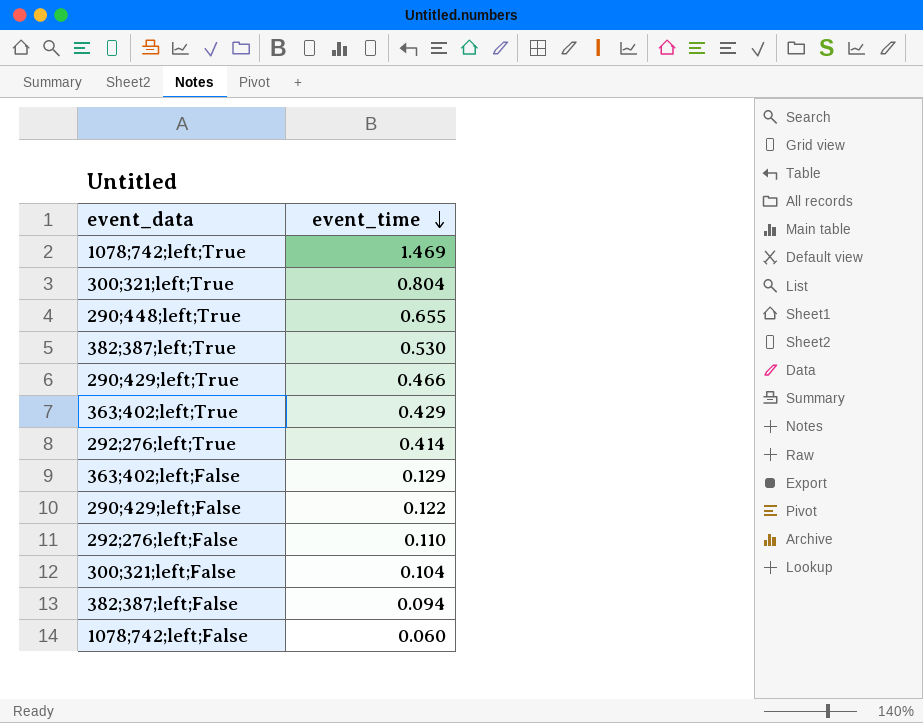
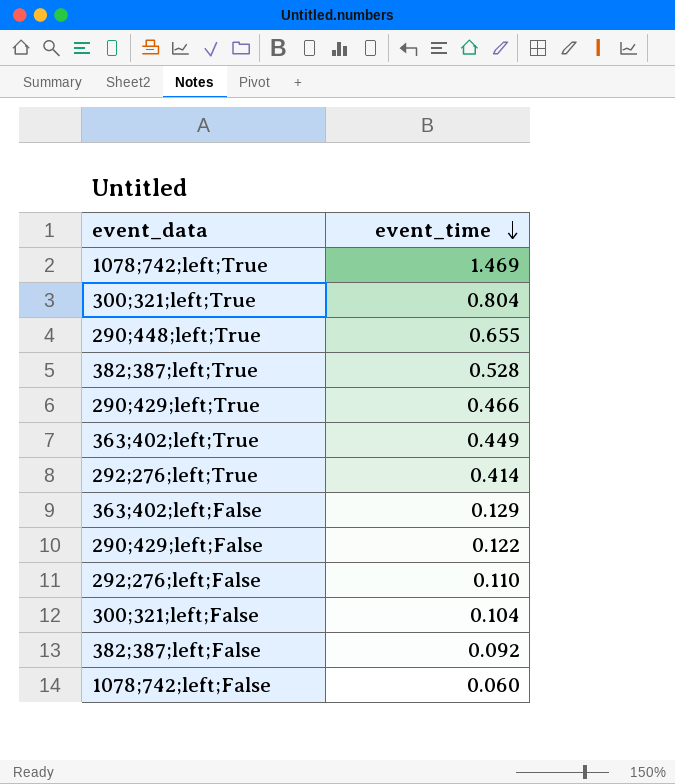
382;387;left;True | event_time: 0.530 -> 0.528
363;402;left;True | event_time: 0.429 -> 0.449
382;387;left;False | event_time: 0.094 -> 0.092

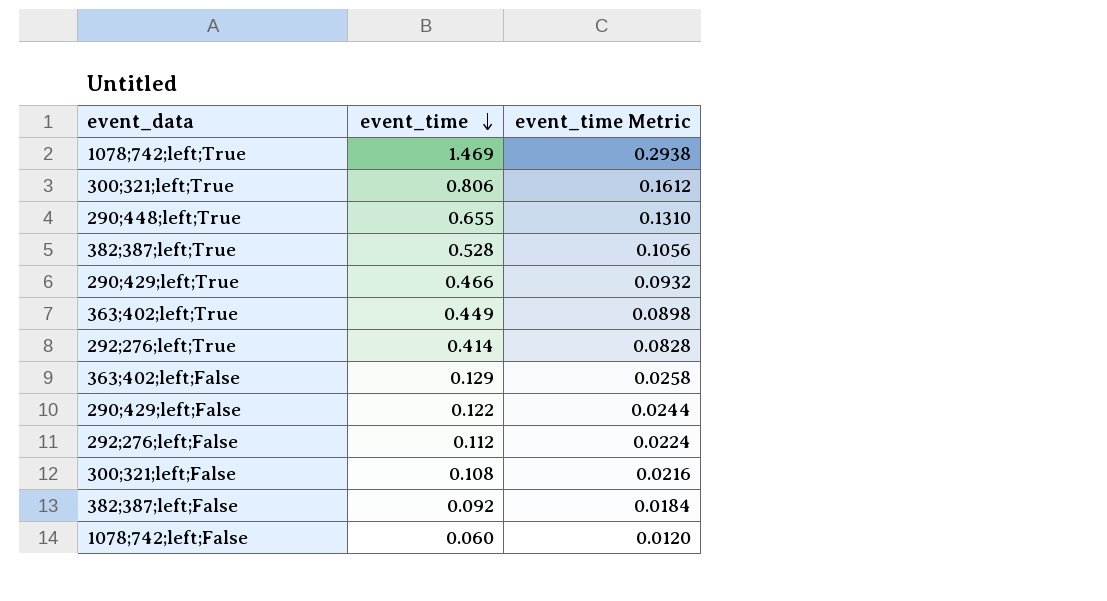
column event_time Metric | formula: none -> [event_time] * 0.2
300;321;left;True | event_time: 0.804 -> 0.806
292;276;left;False | event_time: 0.110 -> 0.112
300;321;left;False | event_time: 0.104 -> 0.108

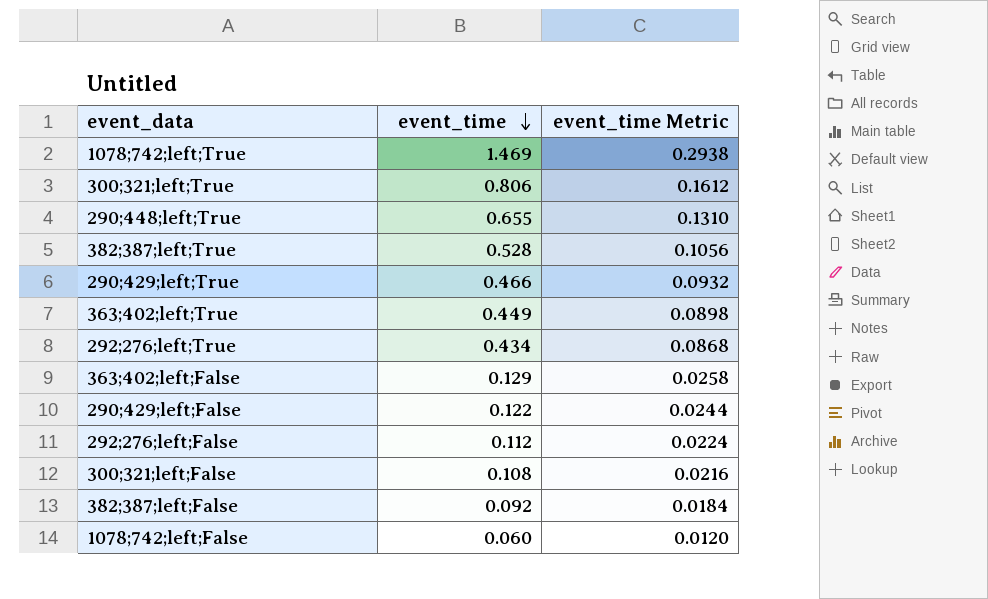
292;276;left;True | event_time: 0.414 -> 0.434
292;276;left;True | event_time Metric: 0.0828 -> 0.0868

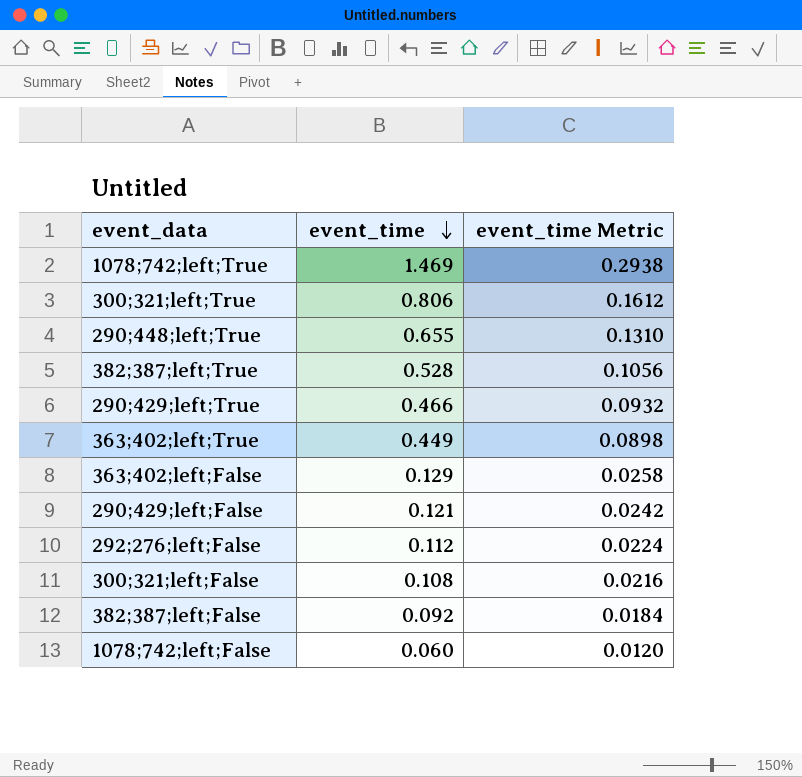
row 292;276;left;True: 0.434 | 0.0868 -> none
290;429;left;False | event_time: 0.122 -> 0.121
290;429;left;False | event_time Metric: 0.0244 -> 0.0242

